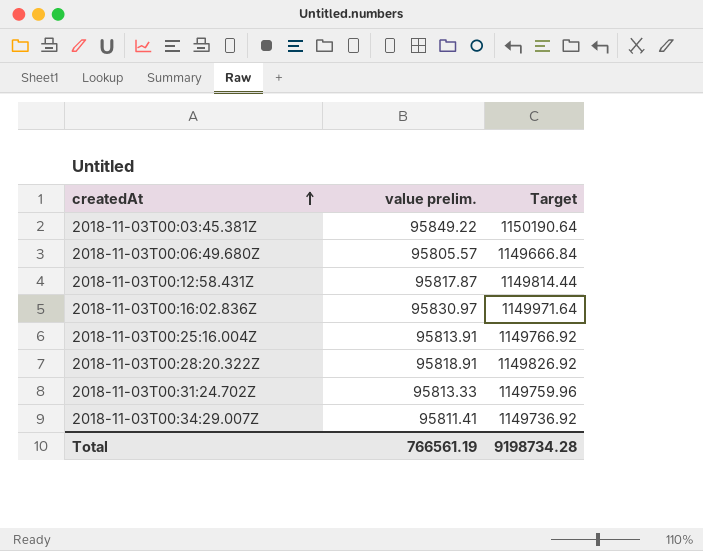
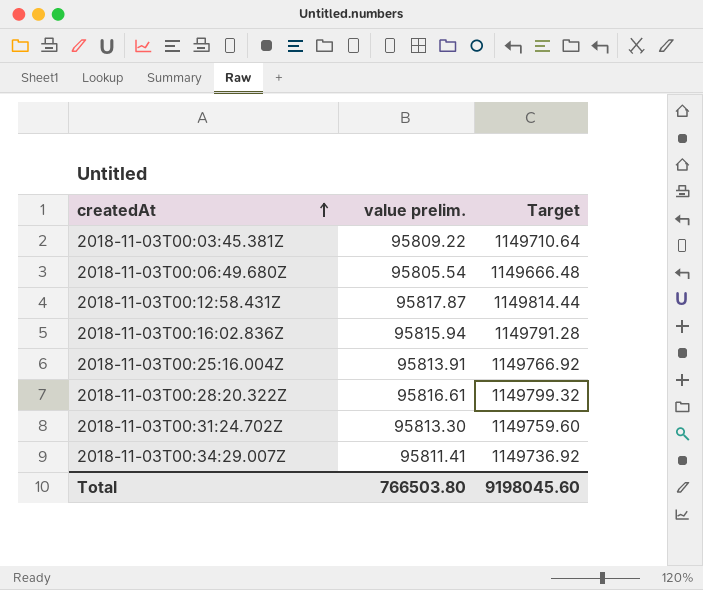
2018-11-03T00:03:45.381Z | value prelim.: 95849.22 -> 95809.22
2018-11-03T00:03:45.381Z | Target: 1150190.64 -> 1149710.64
2018-11-03T00:06:49.680Z | value prelim.: 95805.57 -> 95805.54
2018-11-03T00:06:49.680Z | Target: 1149666.84 -> 1149666.48
2018-11-03T00:16:02.836Z | value prelim.: 95830.97 -> 95815.94
2018-11-03T00:16:02.836Z | Target: 1149971.64 -> 1149791.28
2018-11-03T00:28:20.322Z | value prelim.: 95818.91 -> 95816.61
2018-11-03T00:28:20.322Z | Target: 1149826.92 -> 1149799.32
2018-11-03T00:31:24.702Z | value prelim.: 95813.33 -> 95813.30
2018-11-03T00:31:24.702Z | Target: 1149759.96 -> 1149759.60
Total | value prelim.: 766561.19 -> 766503.80
Total | Target: 9198734.28 -> 9198045.60

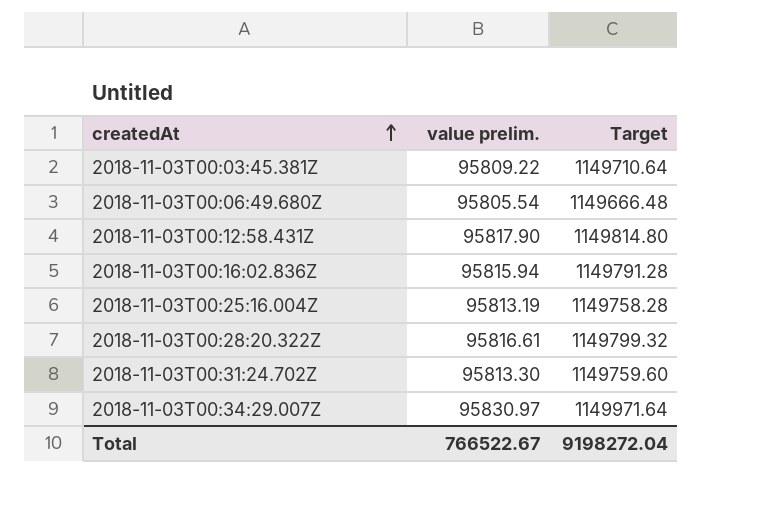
2018-11-03T00:12:58.431Z | value prelim.: 95817.87 -> 95817.90
2018-11-03T00:12:58.431Z | Target: 1149814.44 -> 1149814.80
2018-11-03T00:25:16.004Z | value prelim.: 95813.91 -> 95813.19
2018-11-03T00:25:16.004Z | Target: 1149766.92 -> 1149758.28
2018-11-03T00:34:29.007Z | value prelim.: 95811.41 -> 95830.97
2018-11-03T00:34:29.007Z | Target: 1149736.92 -> 1149971.64
Total | value prelim.: 766503.80 -> 766522.67
Total | Target: 9198045.60 -> 9198272.04

